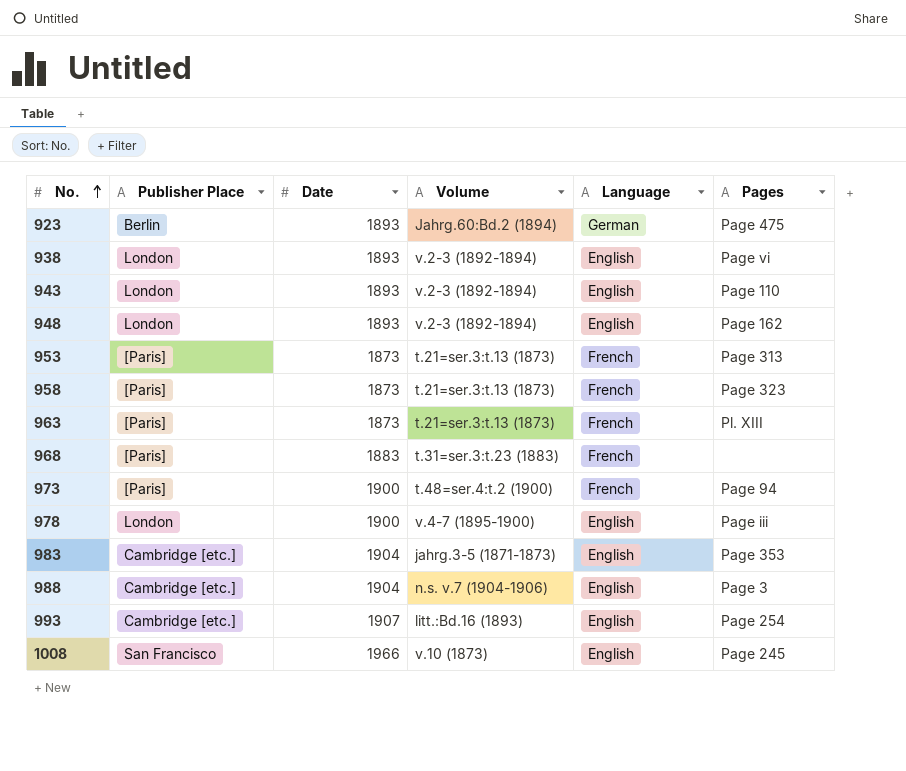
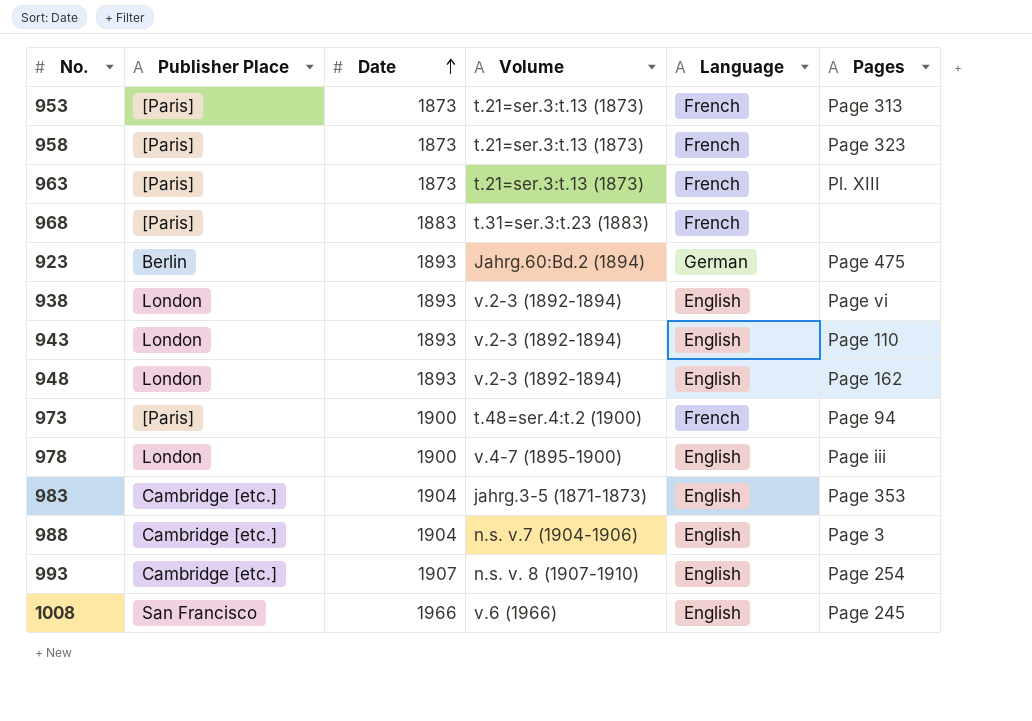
row order: No. ascending -> Date ascending
993 | Volume: litt.:Bd.16 (1893) -> n.s. v. 8 (1907-1910)
1008 | Volume: v.10 (1873) -> v.6 (1966)

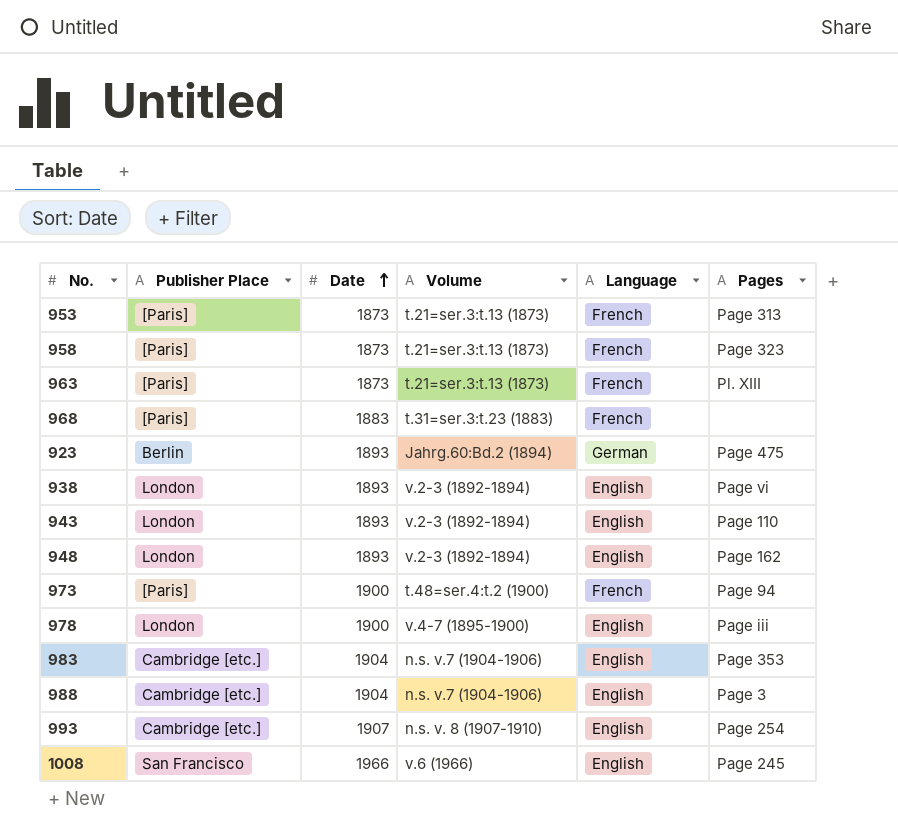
983 | Volume: jahrg.3-5 (1871-1873) -> n.s. v.7 (1904-1906)

